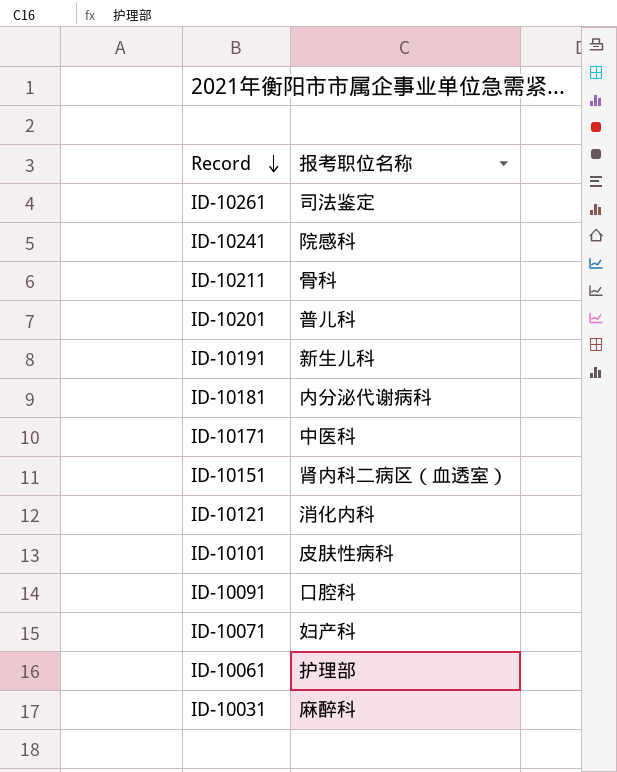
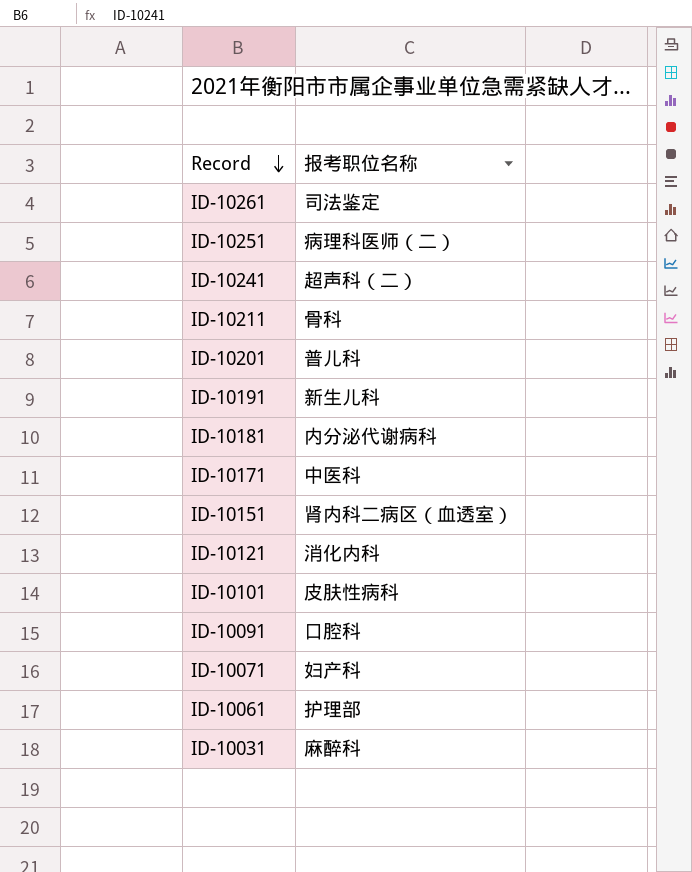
row ID-10251: none -> 病理科医师（二）
ID-10241 | 报考职位名称: 院感科 -> 超声科（二）

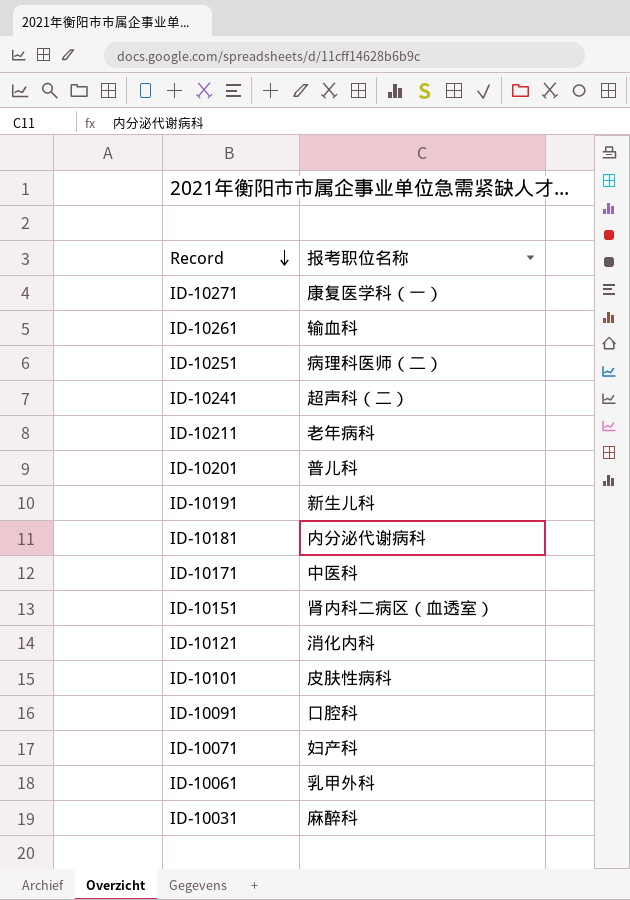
row ID-10271: none -> 康复医学科（一）
ID-10261 | 报考职位名称: 司法鉴定 -> 输血科
ID-10211 | 报考职位名称: 骨科 -> 老年病科
ID-10061 | 报考职位名称: 护理部 -> 乳甲外科

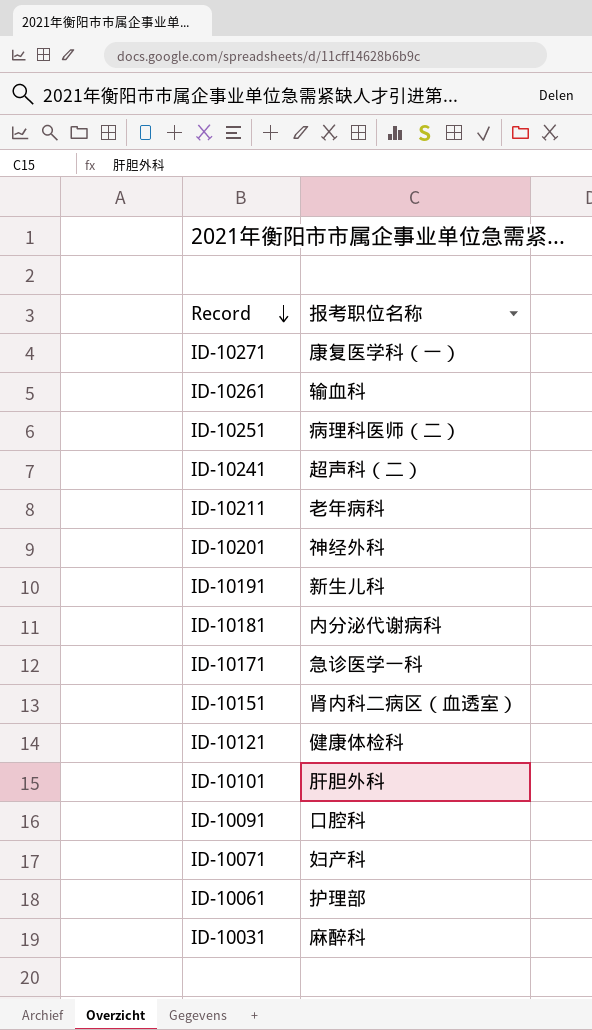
ID-10201 | 报考职位名称: 普儿科 -> 神经外科
ID-10171 | 报考职位名称: 中医科 -> 急诊医学一科
ID-10121 | 报考职位名称: 消化内科 -> 健康体检科
ID-10101 | 报考职位名称: 皮肤性病科 -> 肝胆外科
ID-10061 | 报考职位名称: 乳甲外科 -> 护理部

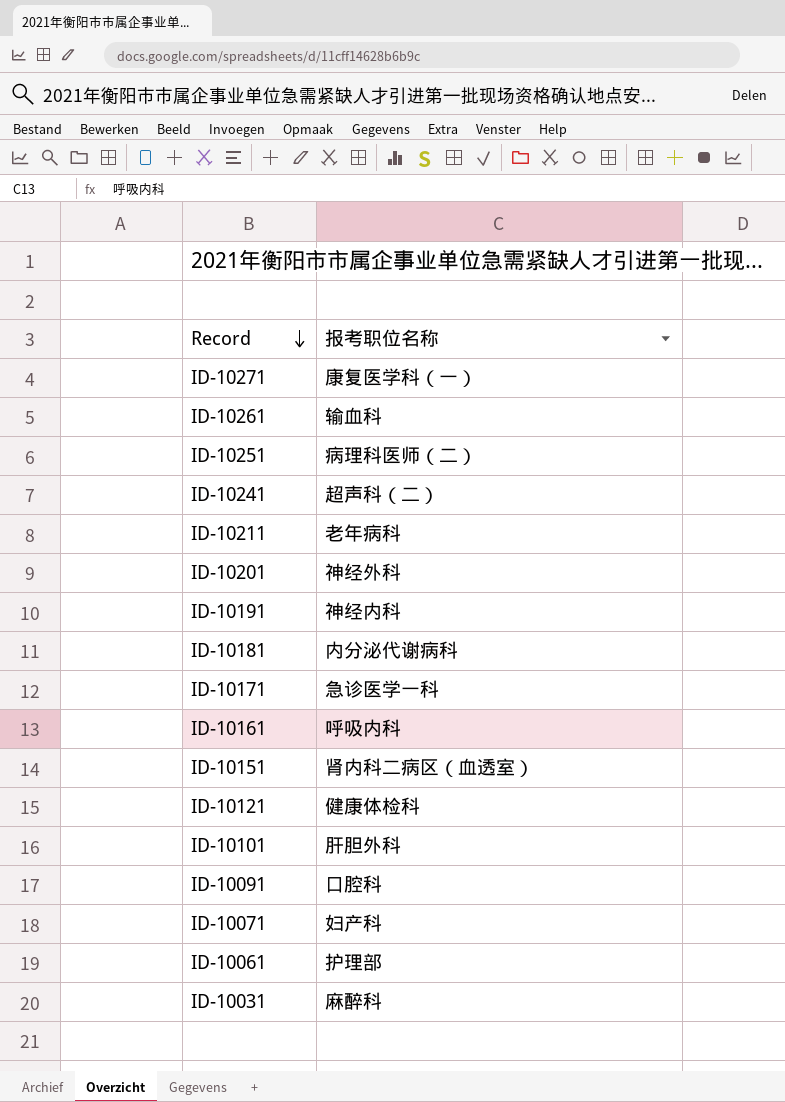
ID-10191 | 报考职位名称: 新生儿科 -> 神经内科
row ID-10161: none -> 呼吸内科

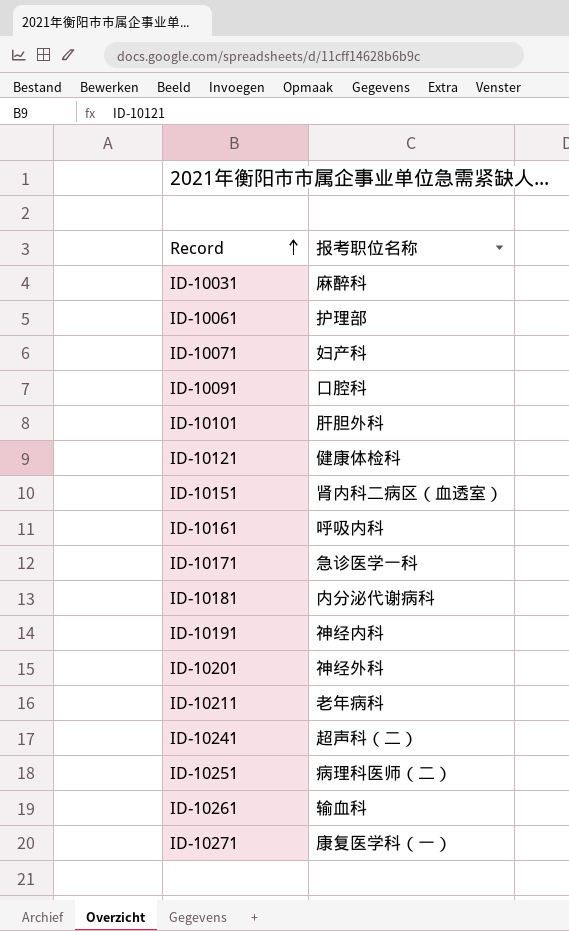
row order: Record descending -> Record ascending

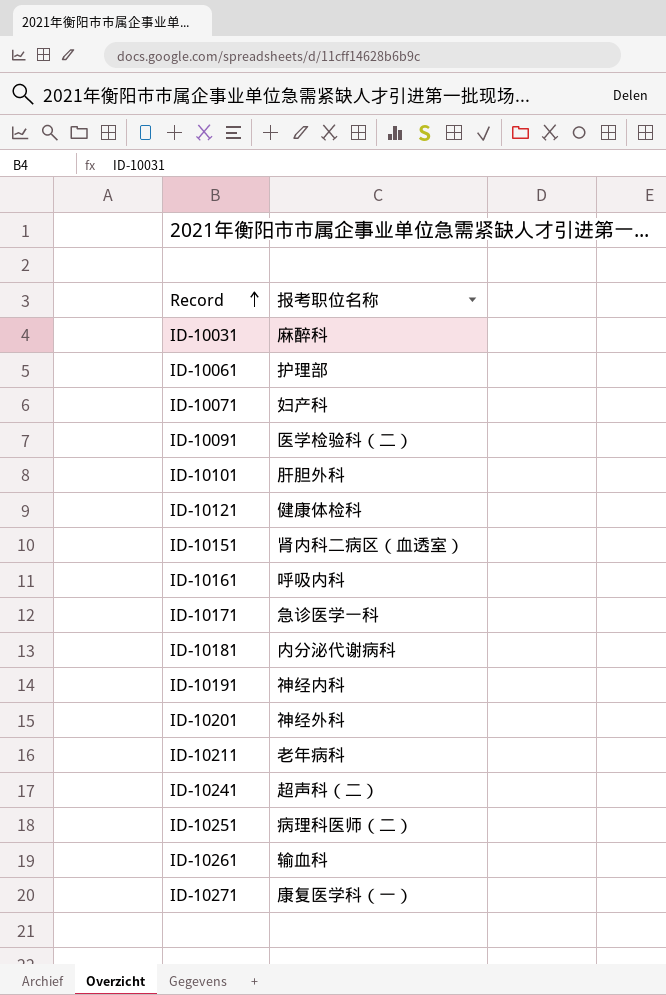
ID-10091 | 报考职位名称: 口腔科 -> 医学检验科（二）

